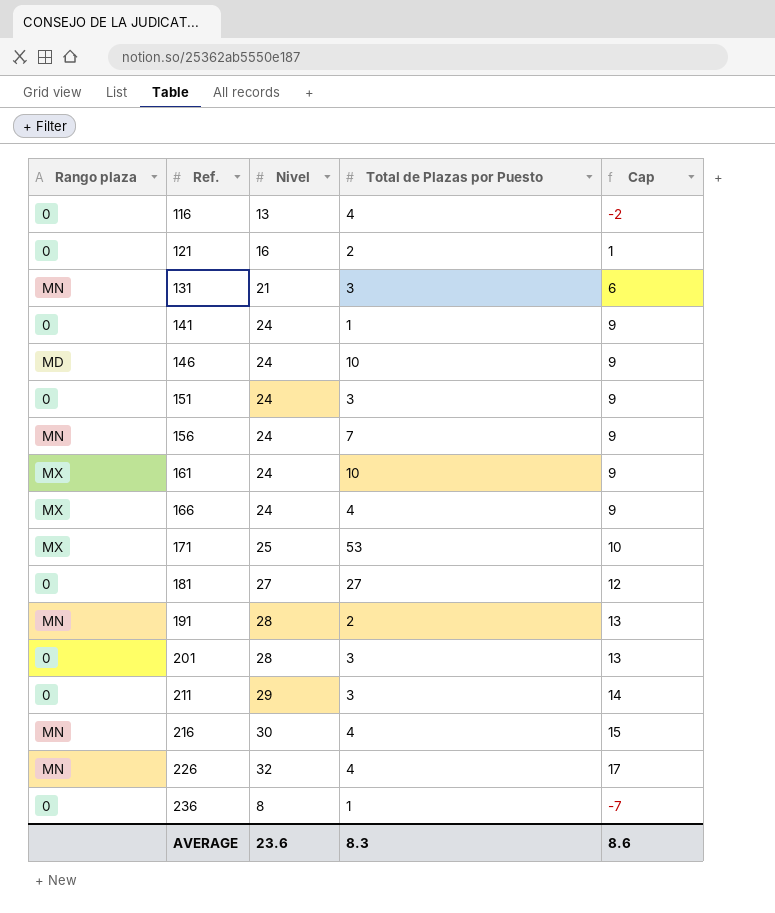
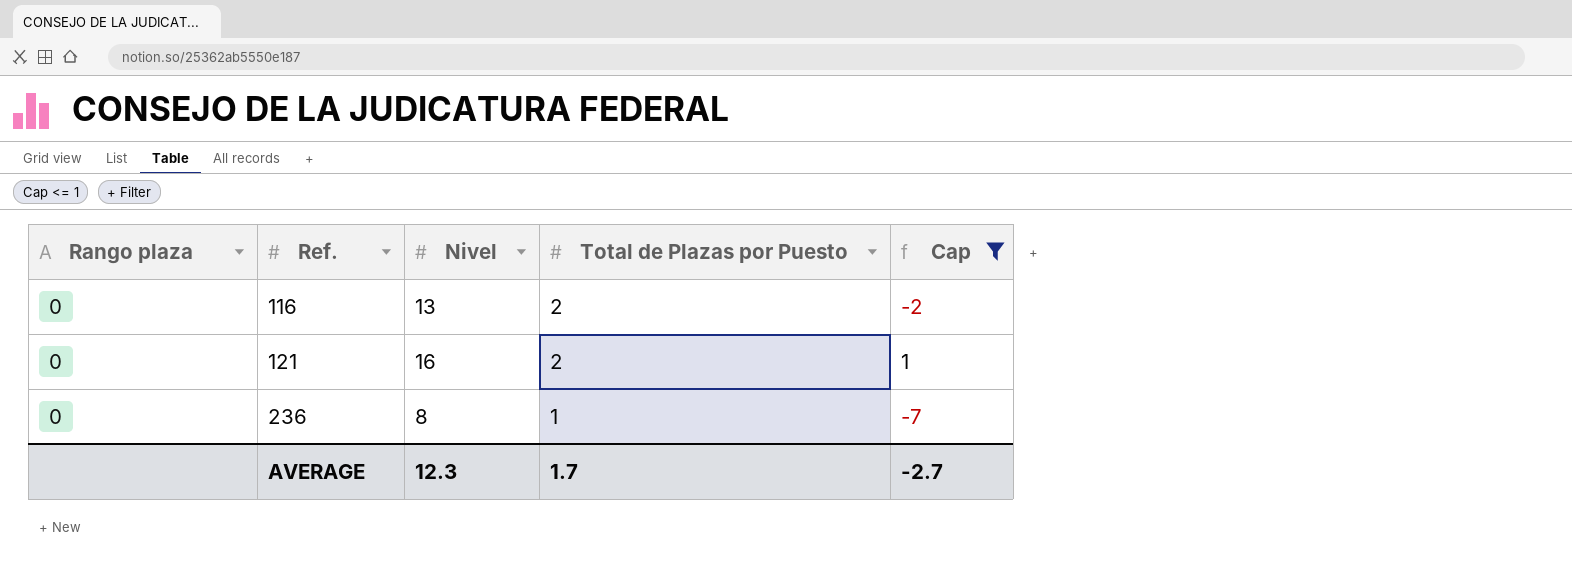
filter: none -> Cap <= 1
116 | Total de Plazas por Puesto: 4 -> 2
AVERAGE | Nivel: 23.6 -> 12.3
AVERAGE | Total de Plazas por Puesto: 8.3 -> 1.7
AVERAGE | Cap: 8.6 -> -2.7

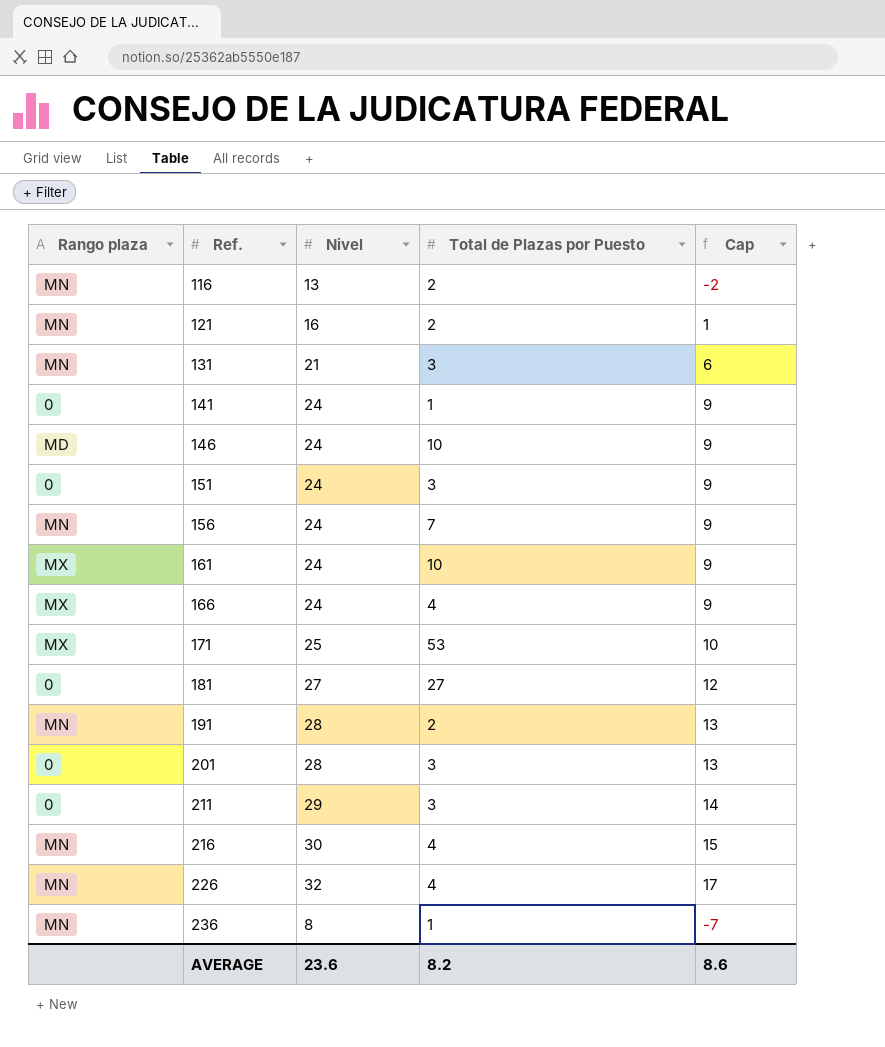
filter: Cap <= 1 -> none
116 | Rango plaza: 0 -> MN
121 | Rango plaza: 0 -> MN
236 | Rango plaza: 0 -> MN
AVERAGE | Nivel: 12.3 -> 23.6
AVERAGE | Total de Plazas por Puesto: 1.7 -> 8.2
AVERAGE | Cap: -2.7 -> 8.6

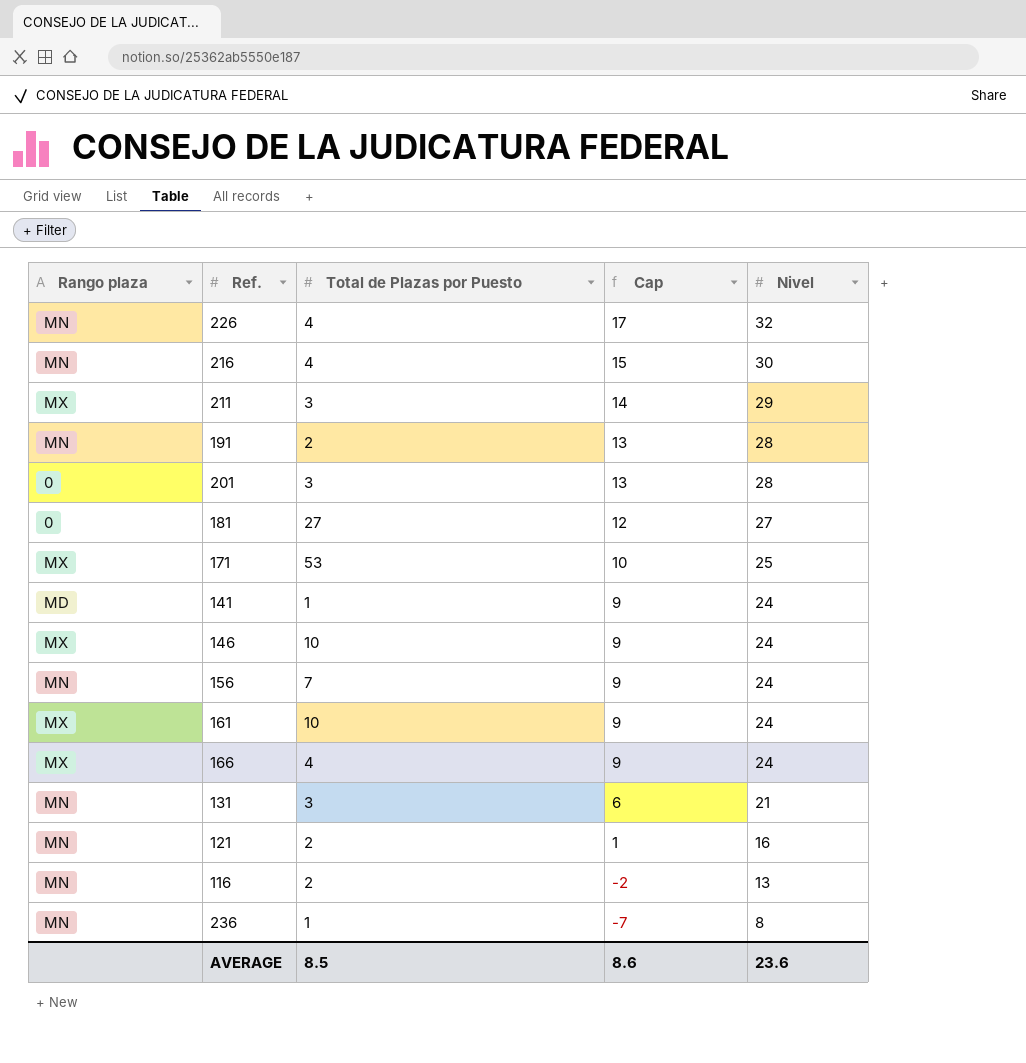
row order: Ref. ascending -> Cap descending
column Nivel | position: 3 -> 5
row 151: 0 | 24 | 3 | 9 -> none
211 | Rango plaza: 0 -> MX
141 | Rango plaza: 0 -> MD
146 | Rango plaza: MD -> MX
AVERAGE | Total de Plazas por Puesto: 8.2 -> 8.5

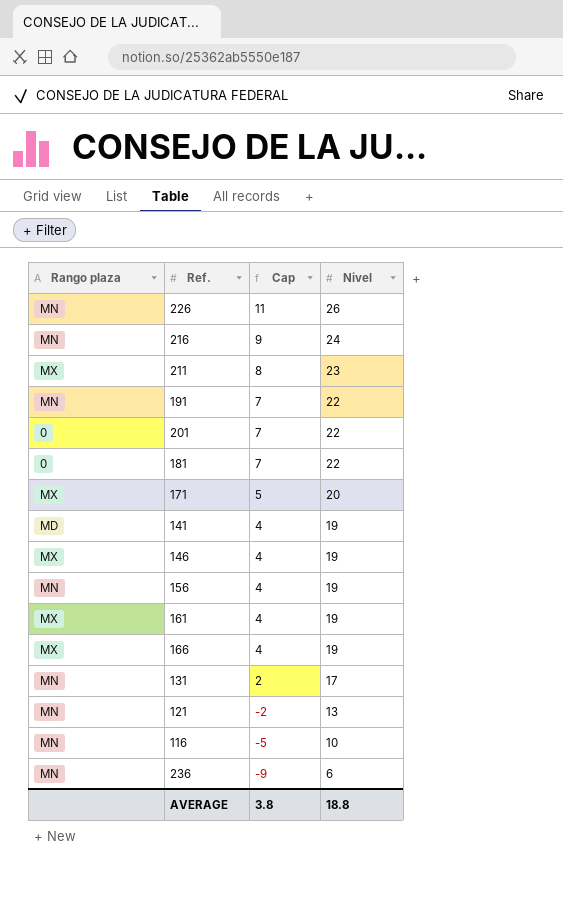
column Total de Plazas por Puesto | position: 3 -> none
226 | Cap: 17 -> 11
226 | Nivel: 32 -> 26
216 | Cap: 15 -> 9
216 | Nivel: 30 -> 24
211 | Cap: 14 -> 8
211 | Nivel: 29 -> 23
191 | Cap: 13 -> 7
191 | Nivel: 28 -> 22
201 | Cap: 13 -> 7
201 | Nivel: 28 -> 22
181 | Cap: 12 -> 7
181 | Nivel: 27 -> 22
171 | Cap: 10 -> 5
171 | Nivel: 25 -> 20
141 | Cap: 9 -> 4
141 | Nivel: 24 -> 19
146 | Cap: 9 -> 4
146 | Nivel: 24 -> 19
156 | Cap: 9 -> 4
156 | Nivel: 24 -> 19
161 | Cap: 9 -> 4
161 | Nivel: 24 -> 19
166 | Cap: 9 -> 4
166 | Nivel: 24 -> 19
131 | Cap: 6 -> 2
131 | Nivel: 21 -> 17
121 | Cap: 1 -> -2
121 | Nivel: 16 -> 13
116 | Cap: -2 -> -5
116 | Nivel: 13 -> 10
236 | Cap: -7 -> -9
236 | Nivel: 8 -> 6
AVERAGE | Cap: 8.6 -> 3.8
AVERAGE | Nivel: 23.6 -> 18.8

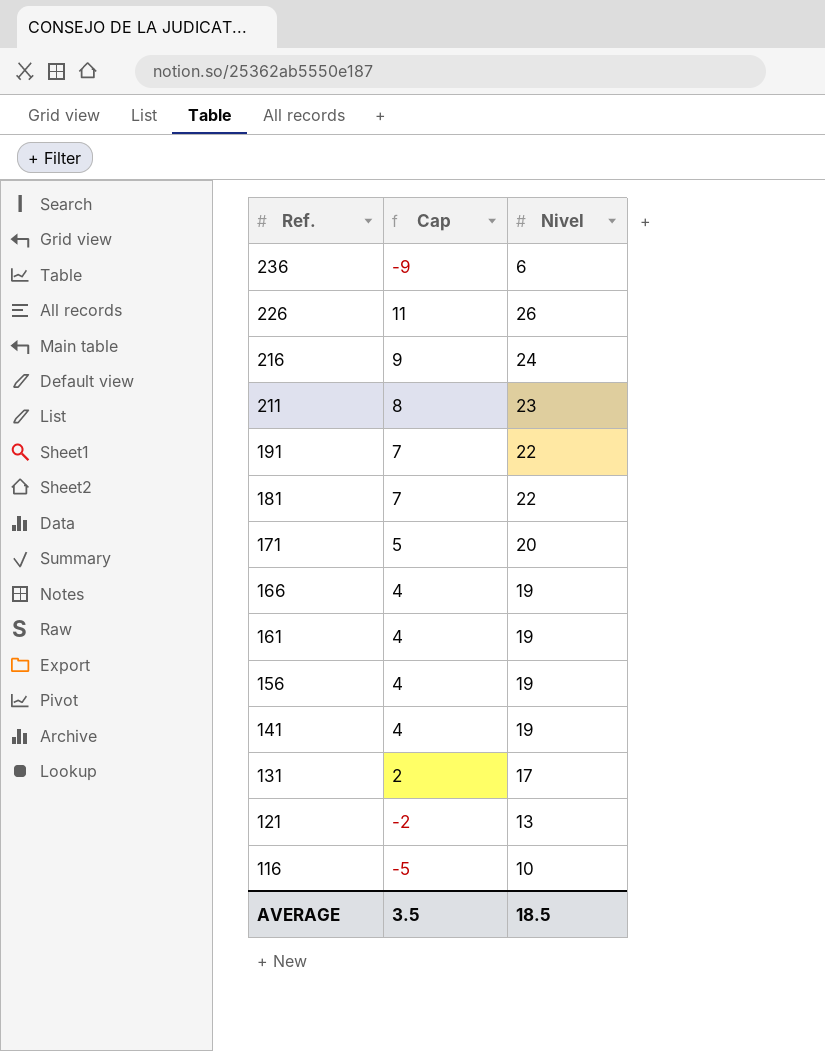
row order: Cap descending -> Ref. descending
column Rango plaza | position: 1 -> none
row 201: 0 | 7 | 22 -> none
row 146: MX | 4 | 19 -> none
AVERAGE | Cap: 3.8 -> 3.5
AVERAGE | Nivel: 18.8 -> 18.5

